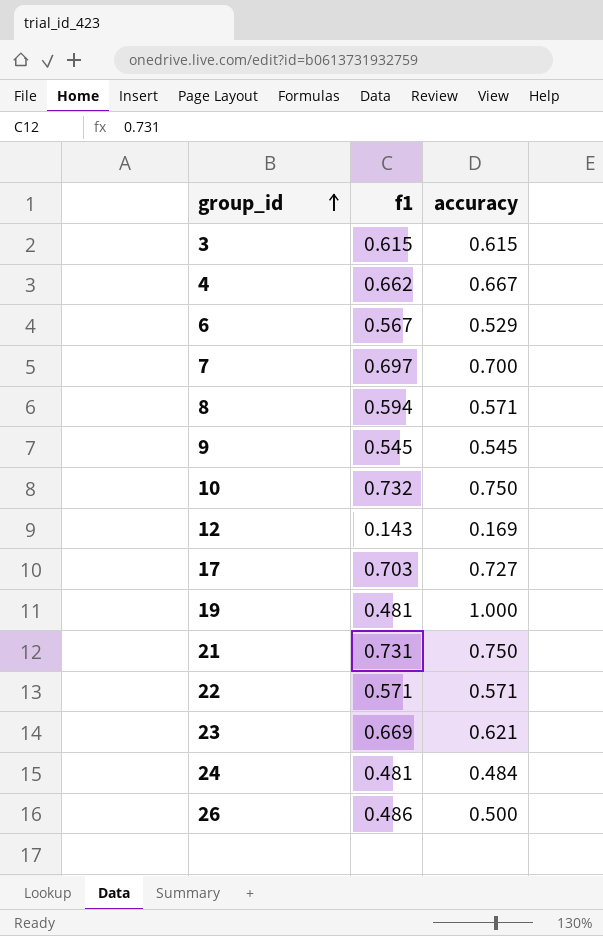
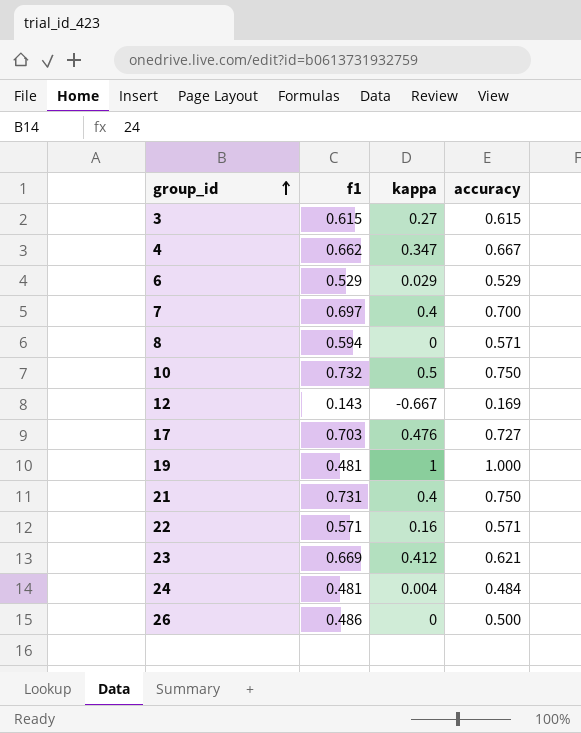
column kappa | position: none -> 3
row 9: 0.545 | 0.545 -> none
6 | f1: 0.567 -> 0.529

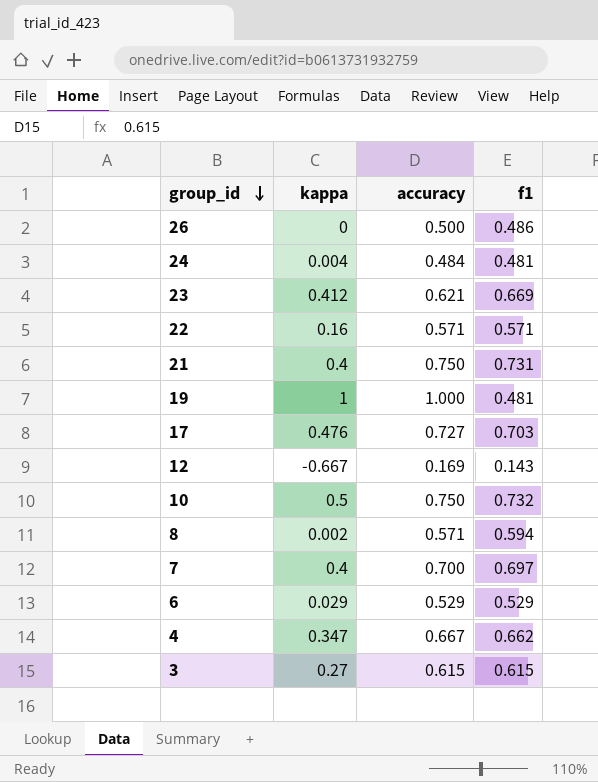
row order: group_id ascending -> group_id descending
column f1 | position: 2 -> 4
8 | kappa: 0 -> 0.002

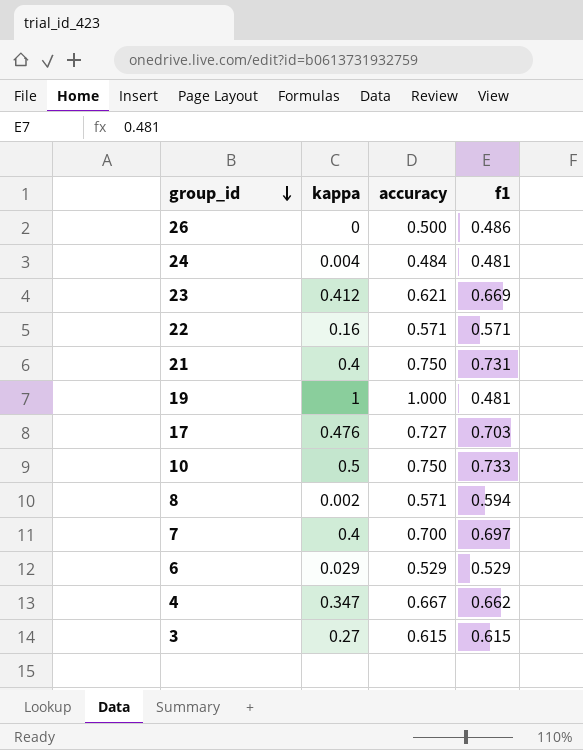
row 12: -0.667 | 0.169 | 0.143 -> none
10 | f1: 0.732 -> 0.733

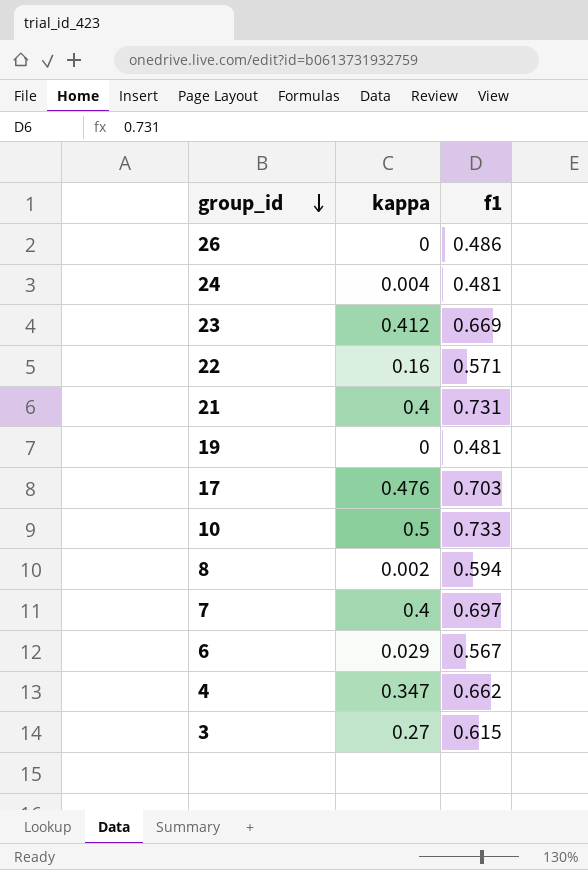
column accuracy | position: 3 -> none
19 | kappa: 1 -> 0
6 | f1: 0.529 -> 0.567

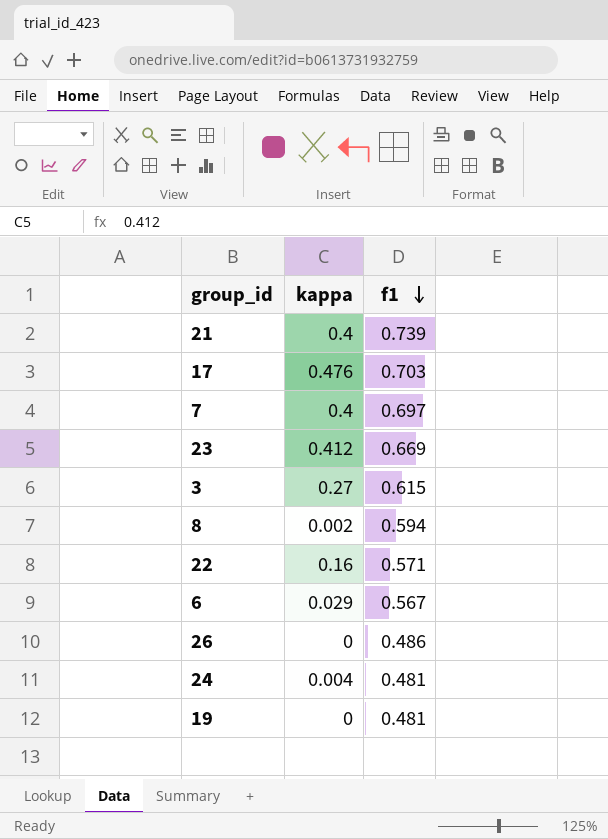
row order: group_id descending -> f1 descending
row 10: 0.5 | 0.733 -> none
row 4: 0.347 | 0.662 -> none
21 | f1: 0.731 -> 0.739

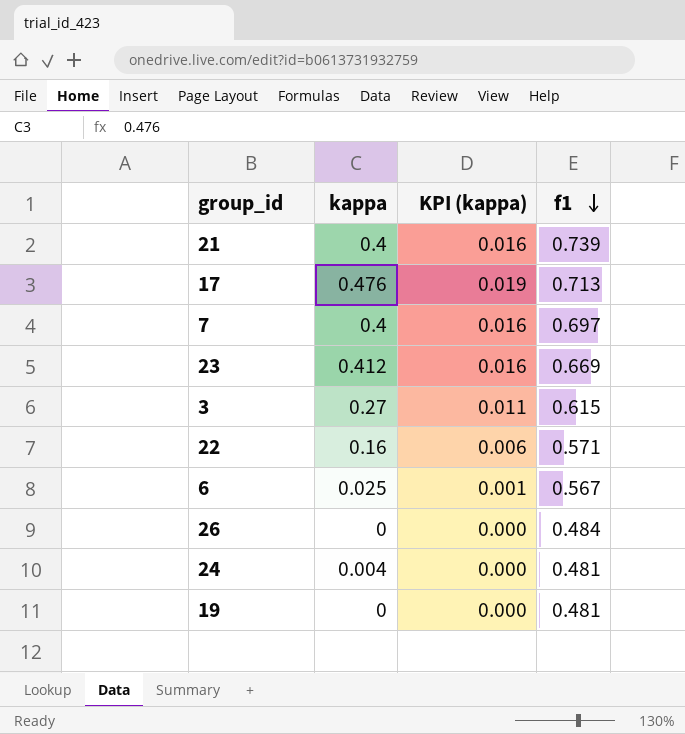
column KPI (kappa) | formula: none -> [kappa] * 0.04
row 8: 0.002 | 0.594 -> none
17 | f1: 0.703 -> 0.713
6 | kappa: 0.029 -> 0.025
26 | f1: 0.486 -> 0.484

